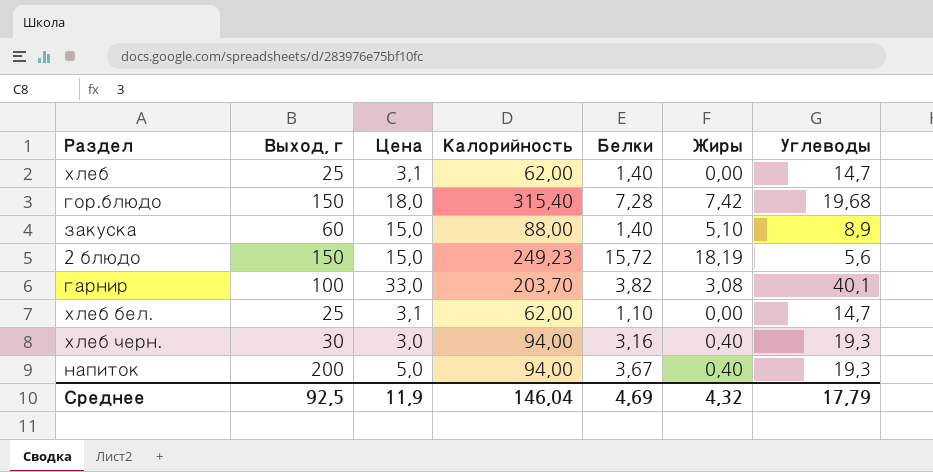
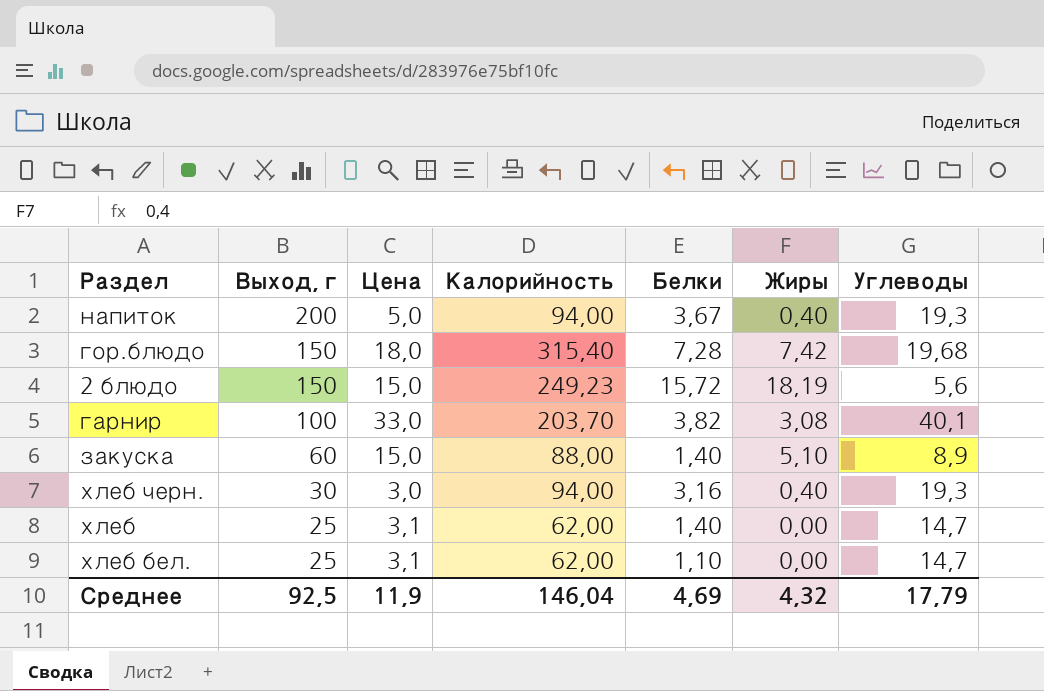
row order: none -> Выход, г descending

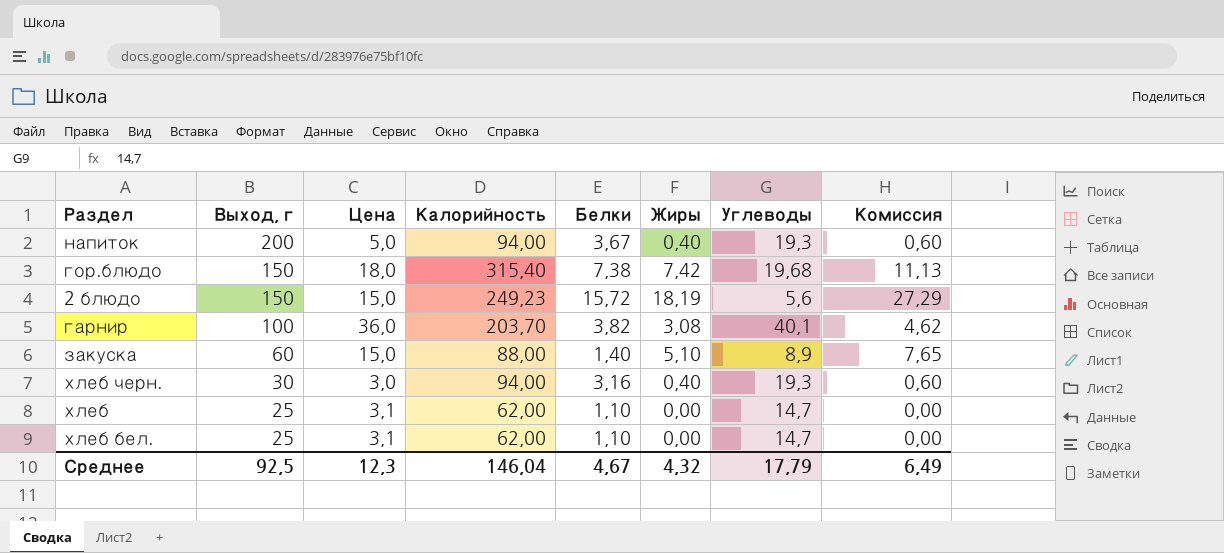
column Комиссия | formula: none -> [Жиры] * 1,5
гор.блюдо | Белки: 7,28 -> 7,38
гарнир | Цена: 33,0 -> 36,0
хлеб | Белки: 1,40 -> 1,10
Среднее | Цена: 11,9 -> 12,3
Среднее | Белки: 4,69 -> 4,67

